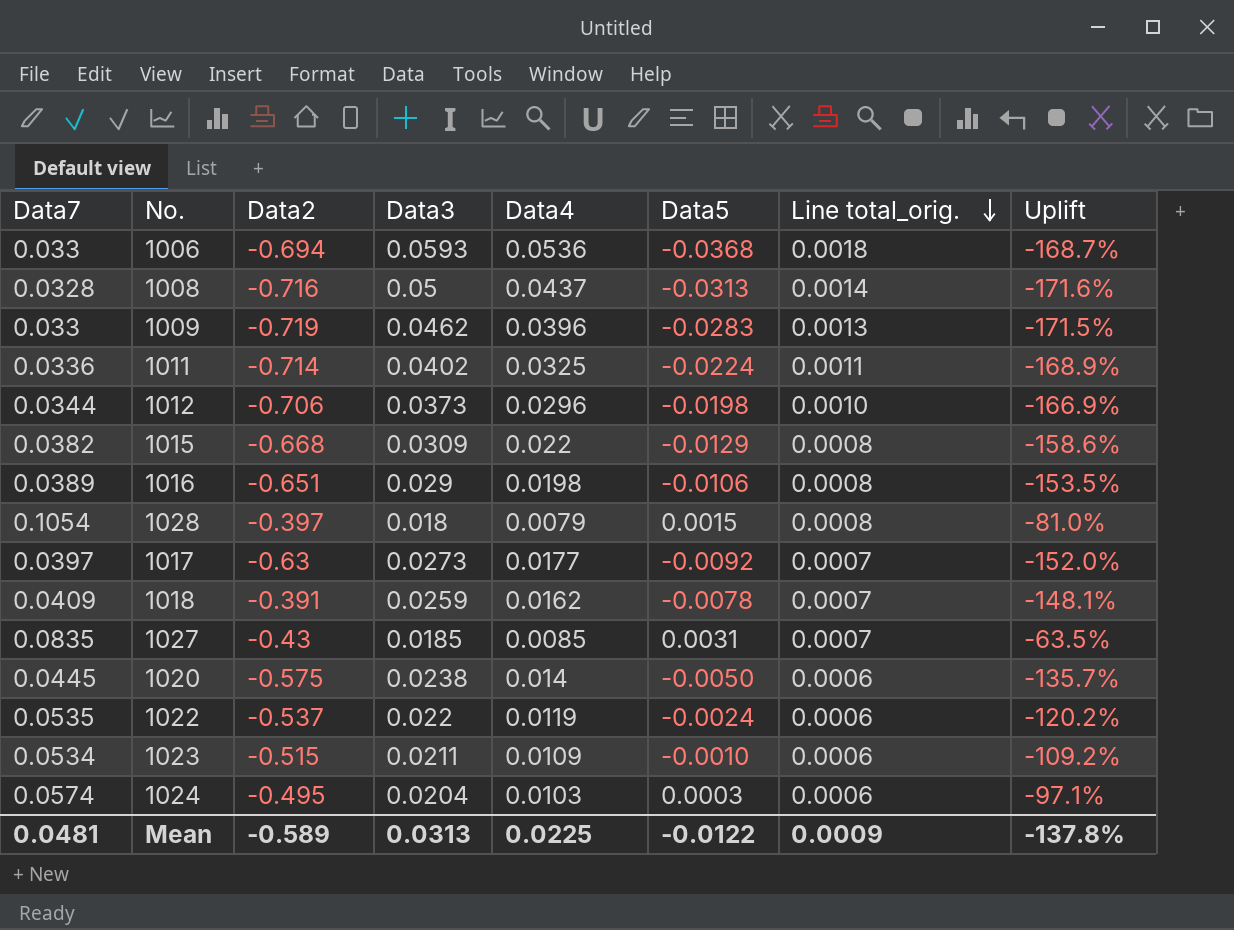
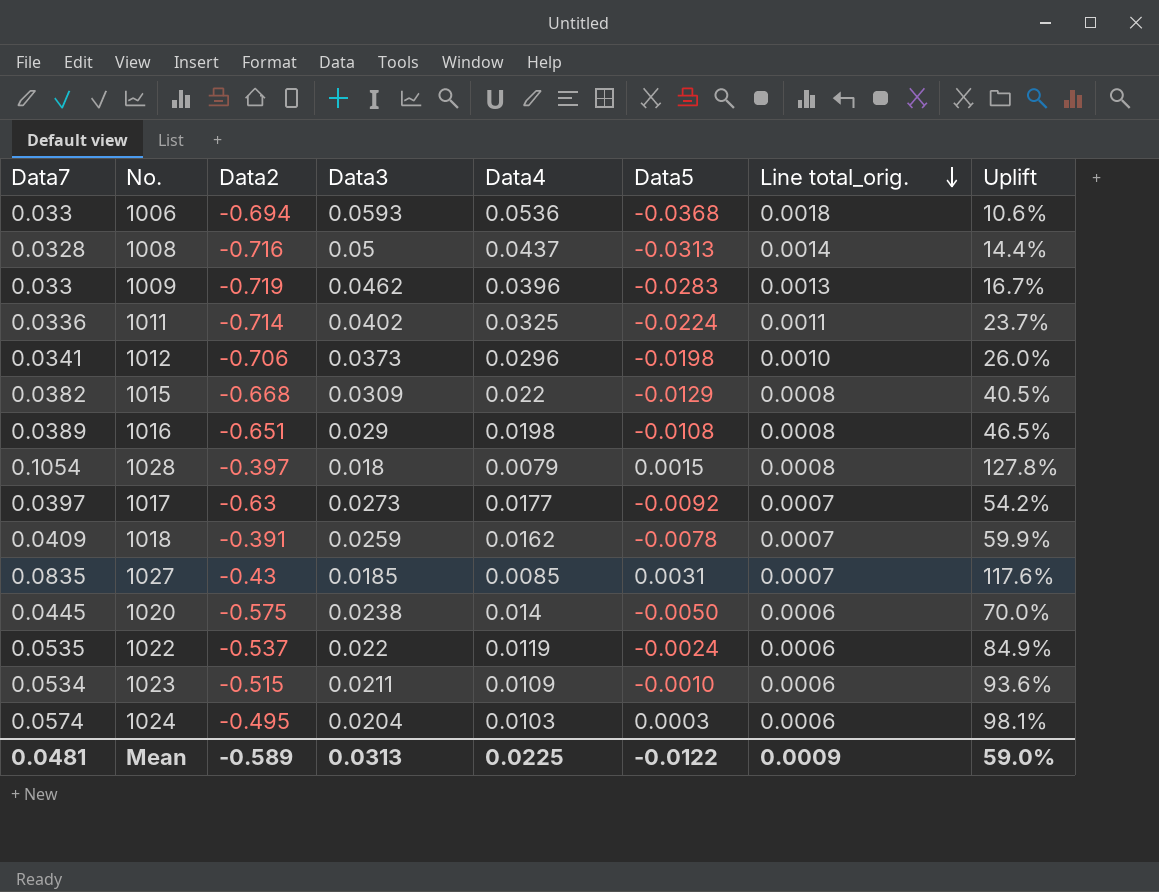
column Uplift | formula: ([Data5] - [Data4]) / [Data4] -> ([Data3] - [Data4]) / [Data4]
1012 | Data7: 0.0344 -> 0.0341
1016 | Data5: -0.0106 -> -0.0108
Mean | Uplift: -137.8% -> 59.0%

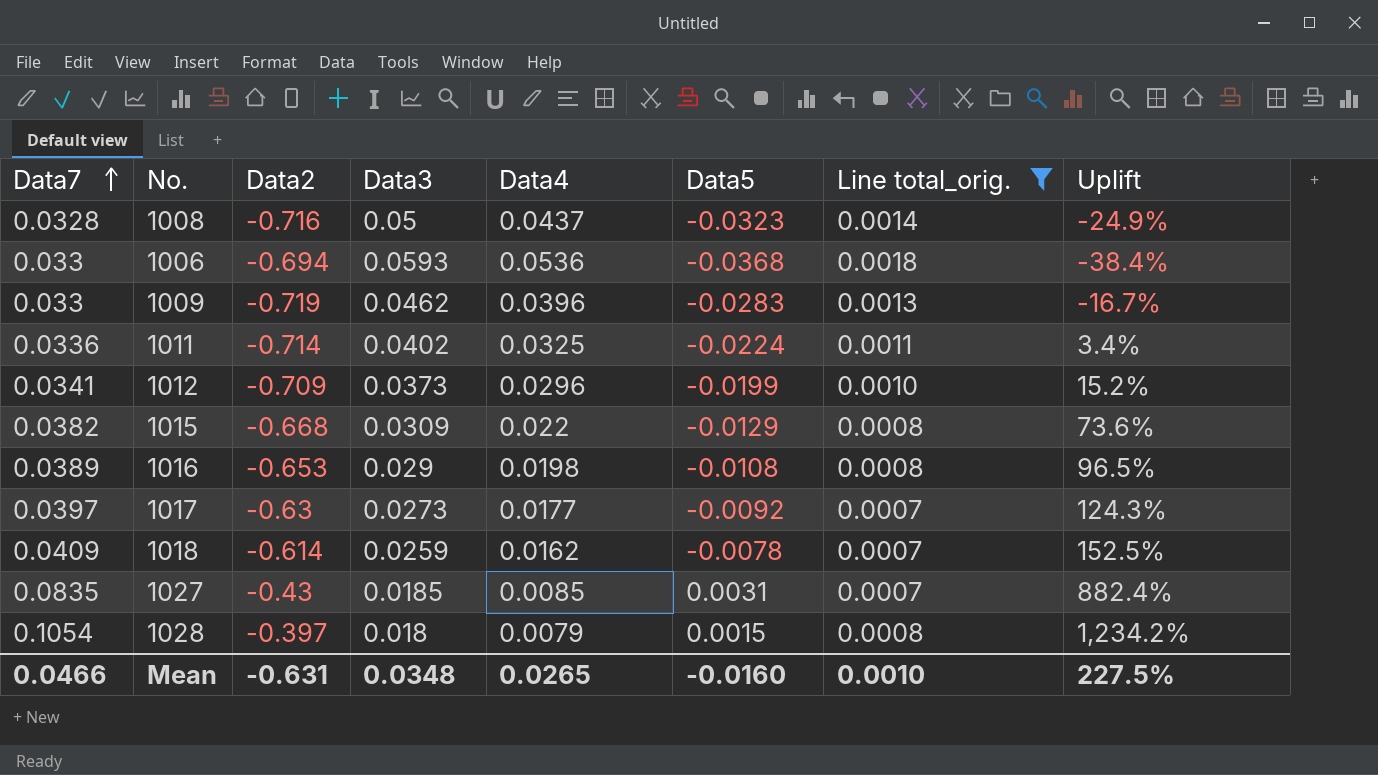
filter: none -> Line total_orig. != 0.0006
row order: Line total_orig. descending -> Data7 ascending
column Uplift | formula: ([Data3] - [Data4]) / [Data4] -> ([Data7] - [Data4]) / [Data4]
1008 | Data5: -0.0313 -> -0.0323
1012 | Data2: -0.706 -> -0.709
1012 | Data5: -0.0198 -> -0.0199
1016 | Data2: -0.651 -> -0.653
1018 | Data2: -0.391 -> -0.614
Mean | Data7: 0.0481 -> 0.0466
Mean | Data2: -0.589 -> -0.631
Mean | Data3: 0.0313 -> 0.0348
Mean | Data4: 0.0225 -> 0.0265
Mean | Data5: -0.0122 -> -0.0160
Mean | Line total_orig.: 0.0009 -> 0.0010
Mean | Uplift: 59.0% -> 227.5%

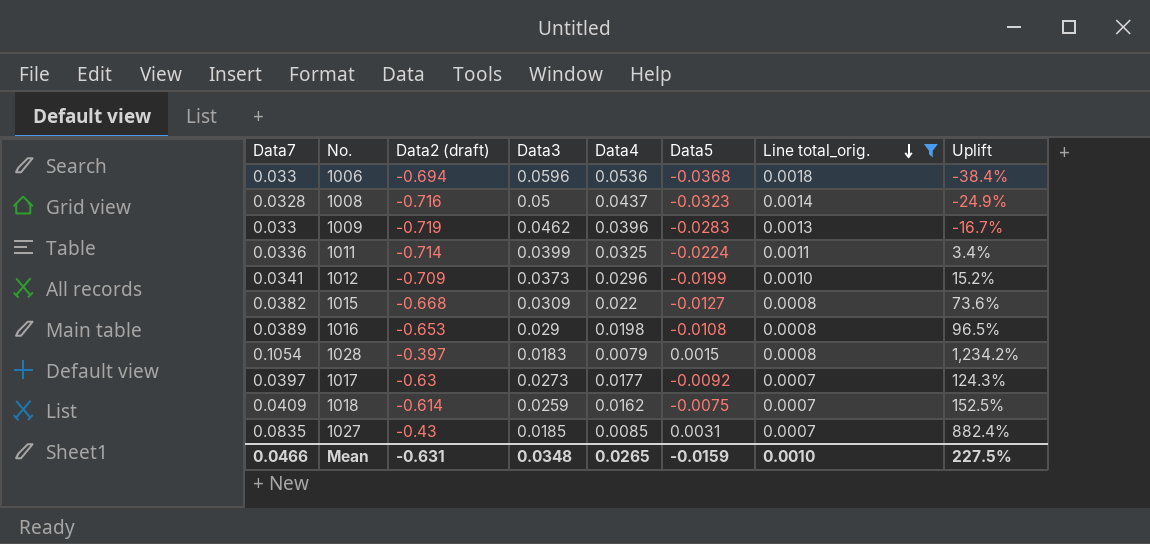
row order: Data7 ascending -> Line total_orig. descending
column name: Data2 -> Data2 (draft)
1006 | Data3: 0.0593 -> 0.0596
1011 | Data3: 0.0402 -> 0.0399
1015 | Data5: -0.0129 -> -0.0127
1028 | Data3: 0.018 -> 0.0183
1018 | Data5: -0.0078 -> -0.0075
Mean | Data5: -0.0160 -> -0.0159

